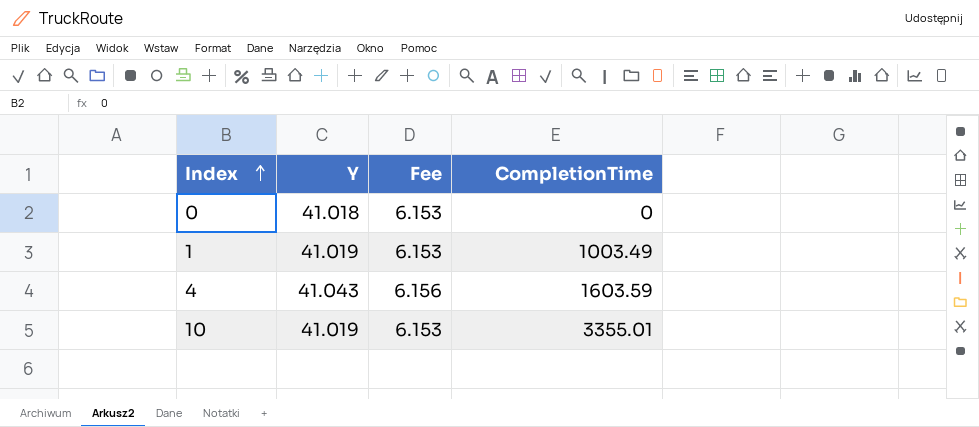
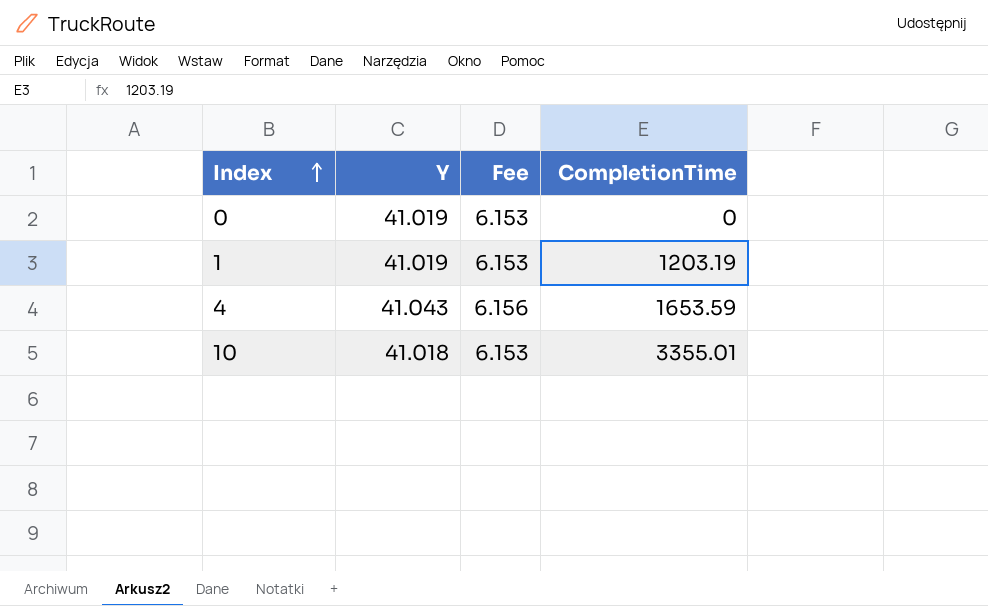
0 | Y: 41.018 -> 41.019
1 | CompletionTime: 1003.49 -> 1203.19
4 | CompletionTime: 1603.59 -> 1653.59
10 | Y: 41.019 -> 41.018

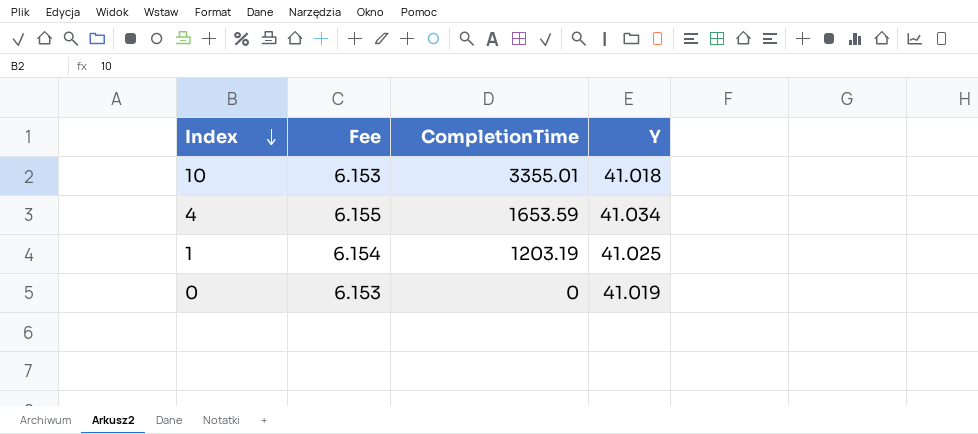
row order: Index ascending -> Index descending
column Y | position: 2 -> 4
4 | Fee: 6.156 -> 6.155
4 | Y: 41.043 -> 41.034
1 | Fee: 6.153 -> 6.154
1 | Y: 41.019 -> 41.025

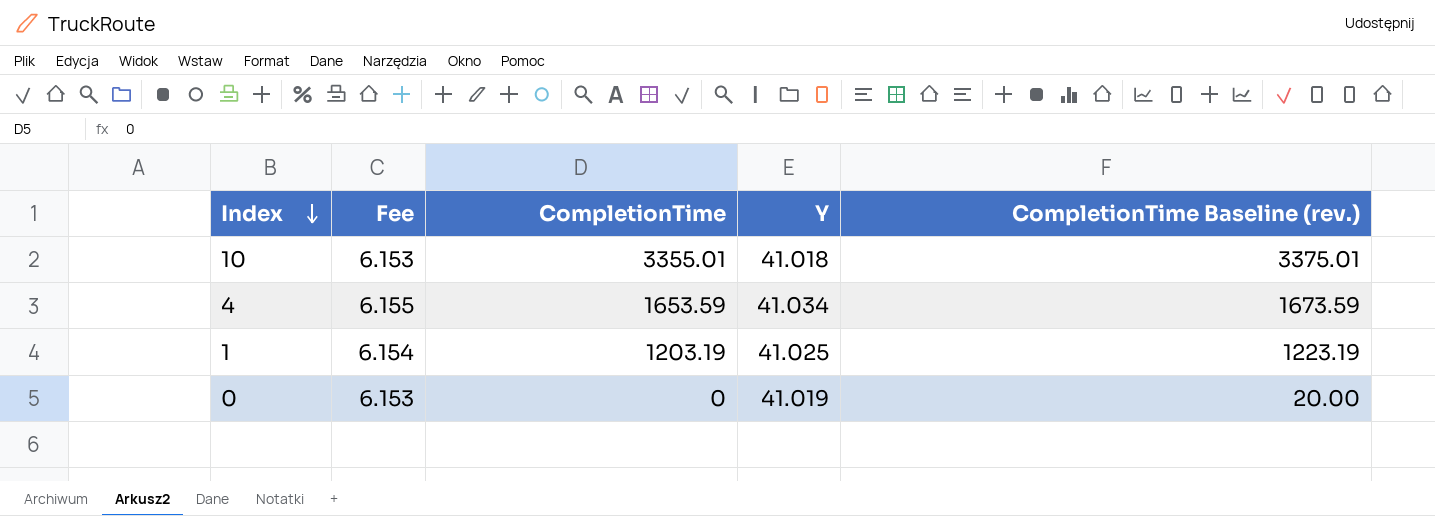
column CompletionTime Baseline (rev.) | formula: none -> [CompletionTime] + 20

